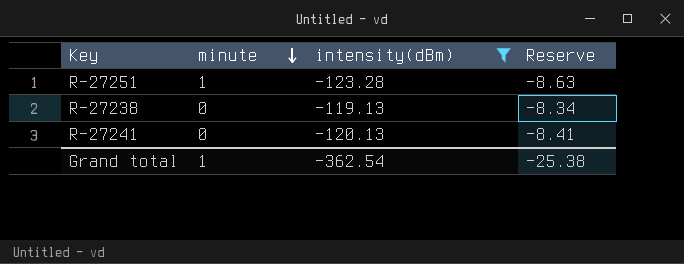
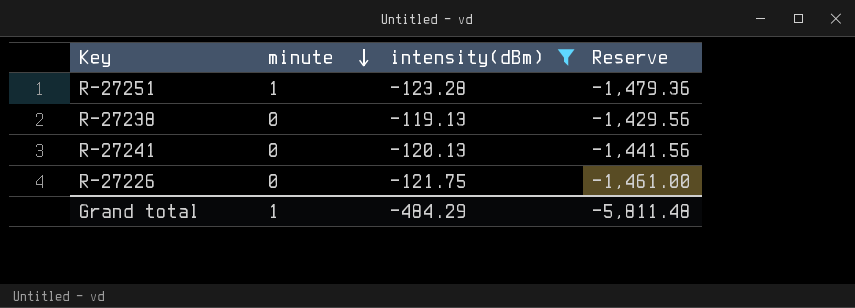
column Reserve | formula: [intensity(dBm)] * 0.07 -> [intensity(dBm)] * 12
row R-27226: none -> 0 | -121.75 | -1,461.00
Grand total | intensity(dBm): -362.54 -> -484.29
Grand total | Reserve: -25.38 -> -5,811.48

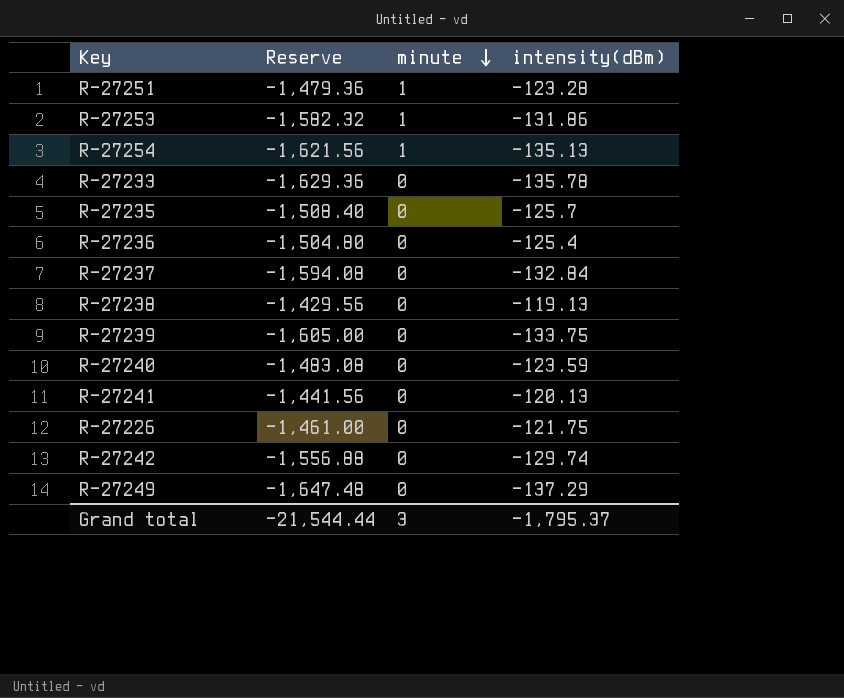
filter: intensity(dBm) >= -123.28 -> none
column Reserve | position: 4 -> 2
Grand total | Reserve: -5,811.48 -> -21,544.44
Grand total | minute: 1 -> 3
Grand total | intensity(dBm): -484.29 -> -1,795.37

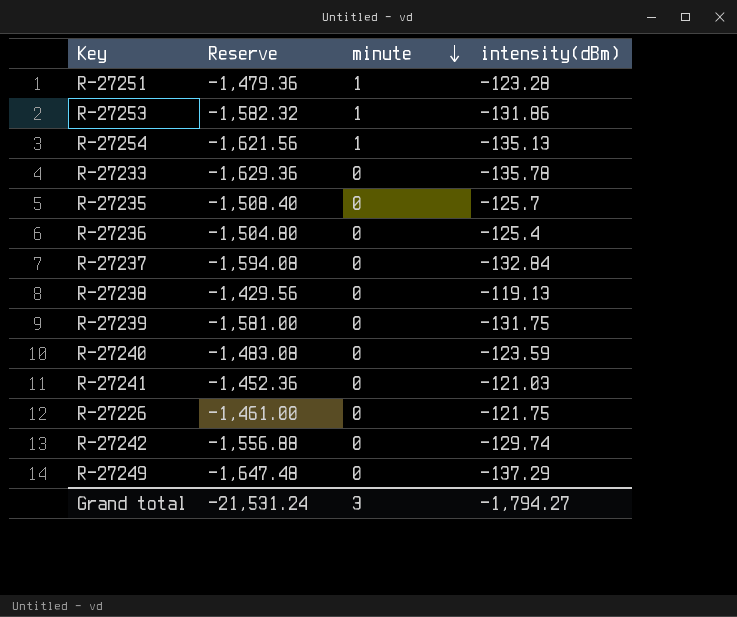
R-27239 | Reserve: -1,605.00 -> -1,581.00
R-27239 | intensity(dBm): -133.75 -> -131.75
R-27241 | Reserve: -1,441.56 -> -1,452.36
R-27241 | intensity(dBm): -120.13 -> -121.03
Grand total | Reserve: -21,544.44 -> -21,531.24
Grand total | intensity(dBm): -1,795.37 -> -1,794.27

